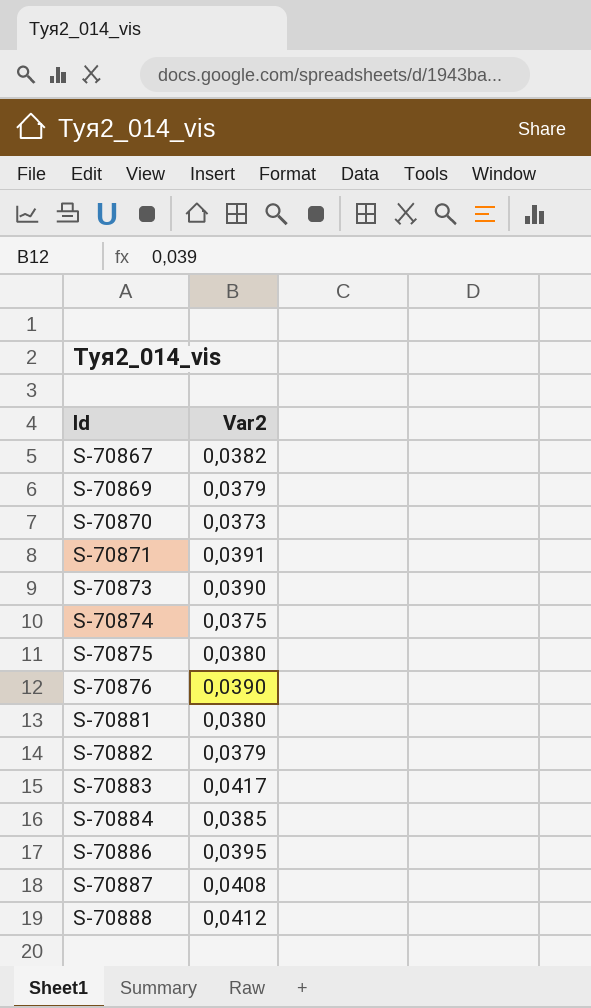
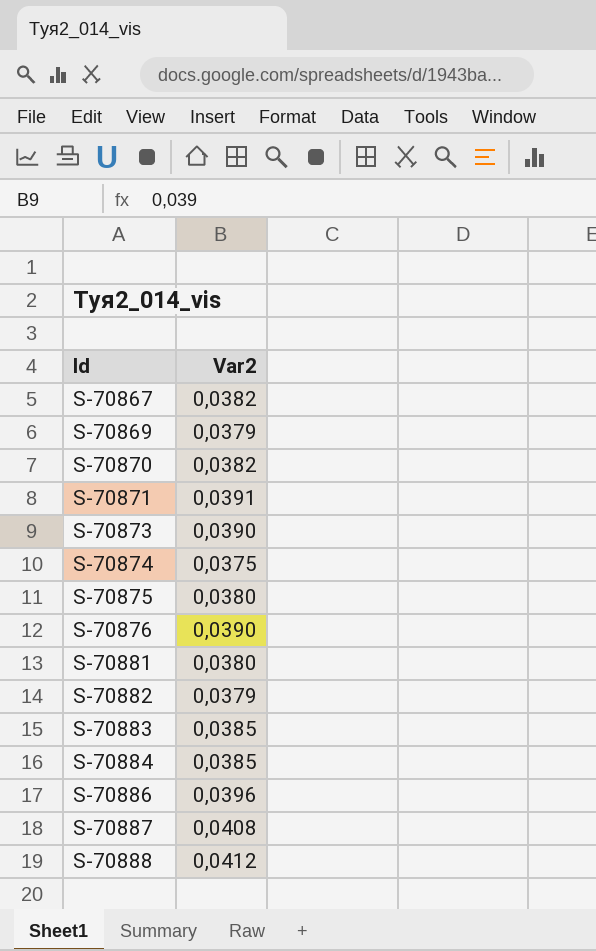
S-70870 | Var2: 0,0373 -> 0,0382
S-70883 | Var2: 0,0417 -> 0,0385
S-70886 | Var2: 0,0395 -> 0,0396

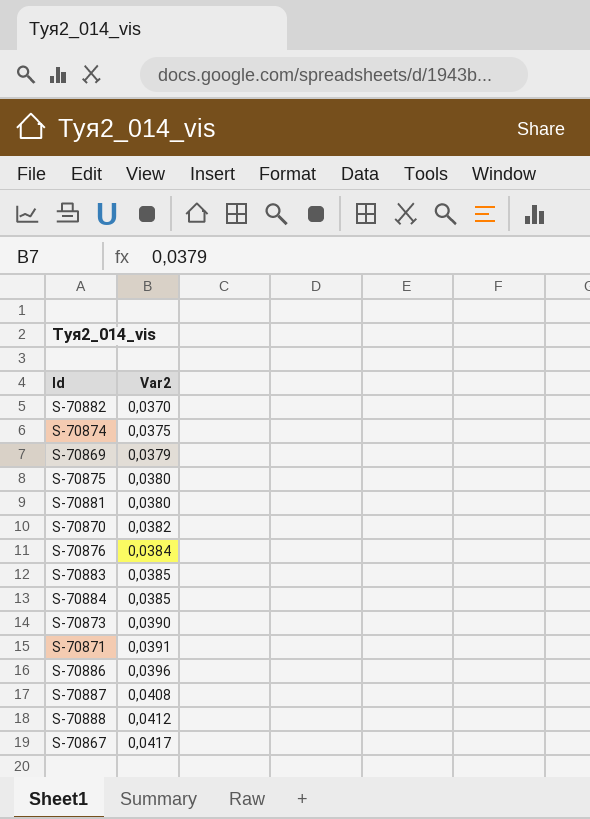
row order: Id ascending -> Var2 ascending
S-70882 | Var2: 0,0379 -> 0,0370
S-70876 | Var2: 0,0390 -> 0,0384
S-70867 | Var2: 0,0382 -> 0,0417

